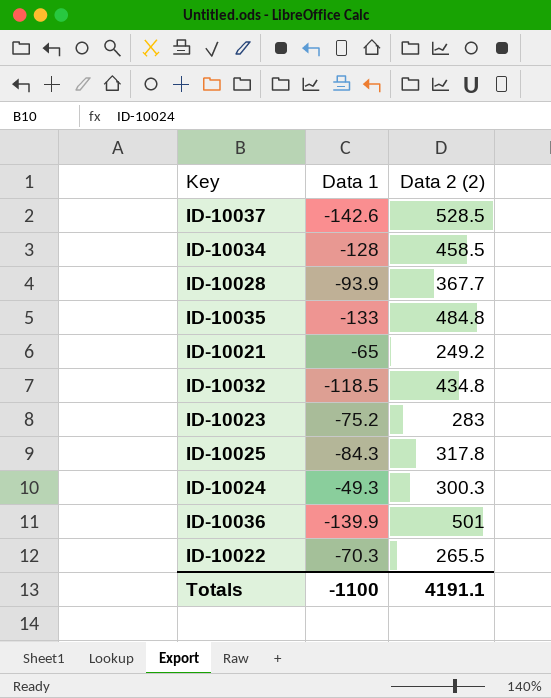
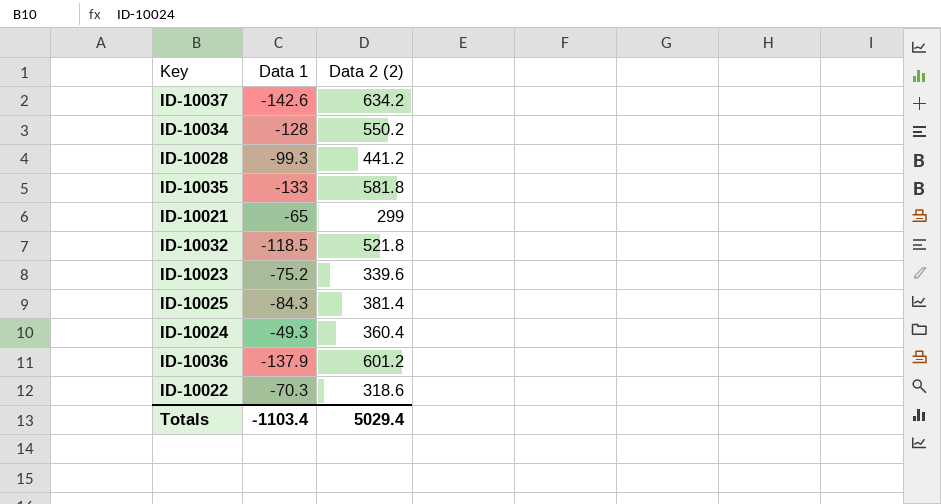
ID-10037 | Data 2 (2): 528.5 -> 634.2
ID-10034 | Data 2 (2): 458.5 -> 550.2
ID-10028 | Data 1: -93.9 -> -99.3
ID-10028 | Data 2 (2): 367.7 -> 441.2
ID-10035 | Data 2 (2): 484.8 -> 581.8
ID-10021 | Data 2 (2): 249.2 -> 299
ID-10032 | Data 2 (2): 434.8 -> 521.8
ID-10023 | Data 2 (2): 283 -> 339.6
ID-10025 | Data 2 (2): 317.8 -> 381.4
ID-10024 | Data 2 (2): 300.3 -> 360.4
ID-10036 | Data 1: -139.9 -> -137.9
ID-10036 | Data 2 (2): 501 -> 601.2
ID-10022 | Data 2 (2): 265.5 -> 318.6
Totals | Data 1: -1100 -> -1103.4
Totals | Data 2 (2): 4191.1 -> 5029.4

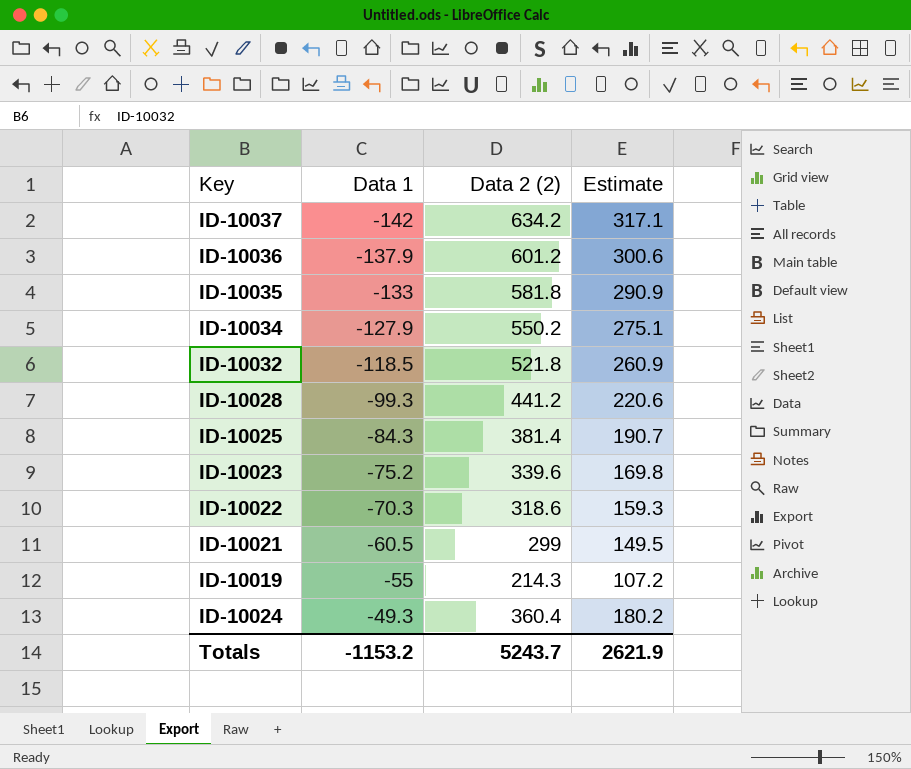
row order: none -> Data 1 ascending
column Estimate | formula: none -> [Data 2 (2)] * 0.5
ID-10037 | Data 1: -142.6 -> -142
ID-10034 | Data 1: -128 -> -127.9
ID-10021 | Data 1: -65 -> -60.5
row ID-10019: none -> -55 | 214.3 | 107.2
Totals | Data 1: -1103.4 -> -1153.2
Totals | Data 2 (2): 5029.4 -> 5243.7

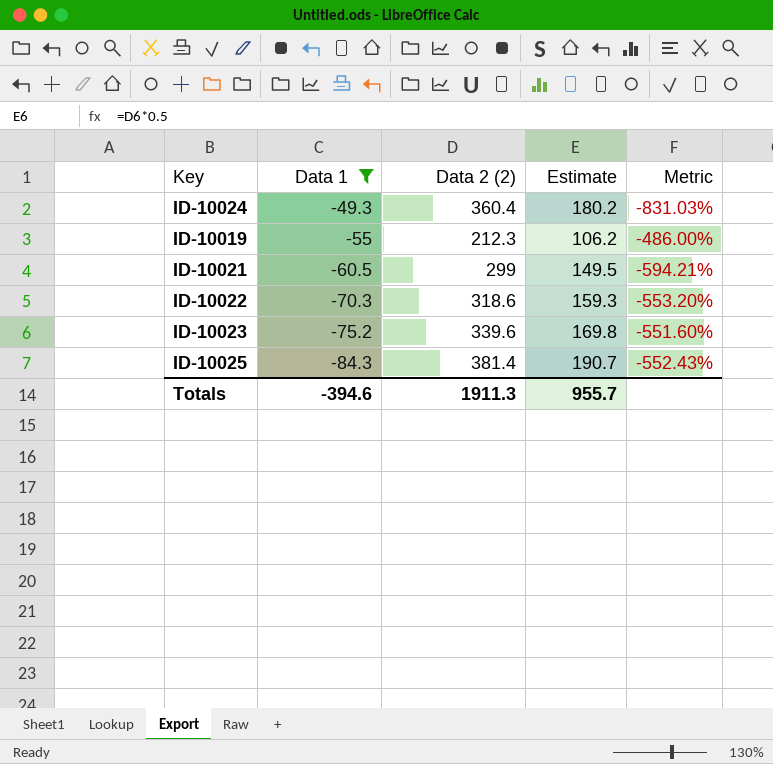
filter: none -> Data 1 >= -84.3
row order: Data 1 ascending -> Data 1 descending
column Metric | formula: none -> ([Data 2 (2)] - [Data 1]) / [Data 1]
ID-10019 | Data 2 (2): 214.3 -> 212.3
ID-10019 | Estimate: 107.2 -> 106.2
Totals | Data 1: -1153.2 -> -394.6
Totals | Data 2 (2): 5243.7 -> 1911.3
Totals | Estimate: 2621.9 -> 955.7

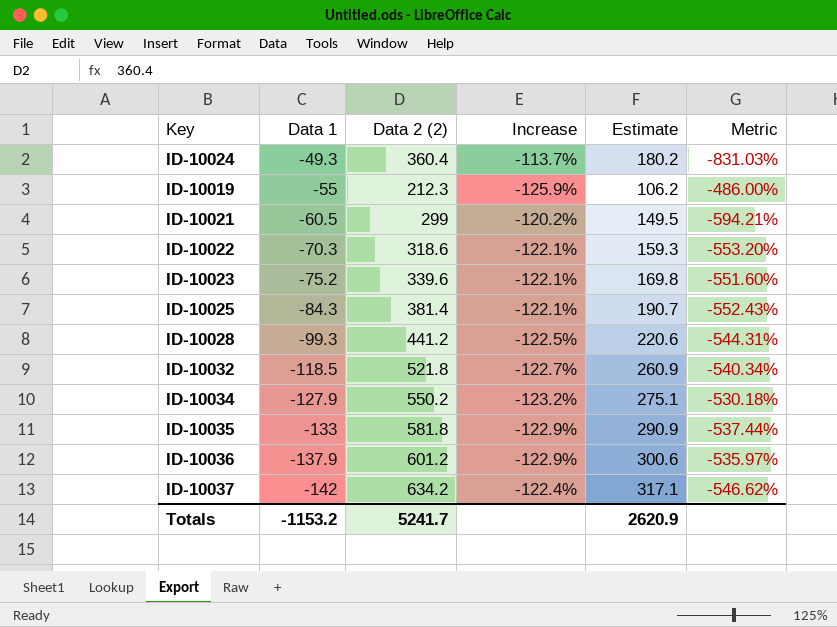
filter: Data 1 >= -84.3 -> none
column Increase | formula: none -> ([Data 1] - [Data 2 (2)]) / [Data 2 (2)]
Totals | Data 1: -394.6 -> -1153.2
Totals | Data 2 (2): 1911.3 -> 5241.7
Totals | Estimate: 955.7 -> 2620.9

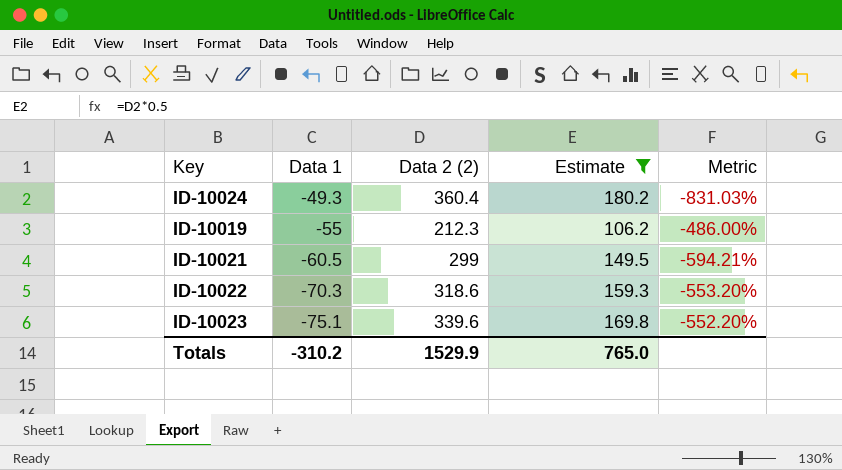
filter: none -> Estimate <= 180.2
column Increase | formula: ([Data 1] - [Data 2 (2)]) / [Data 2 (2)] -> none
ID-10023 | Data 1: -75.2 -> -75.1
ID-10023 | Metric: -551.60% -> -552.20%
Totals | Data 1: -1153.2 -> -310.2
Totals | Data 2 (2): 5241.7 -> 1529.9
Totals | Estimate: 2620.9 -> 765.0

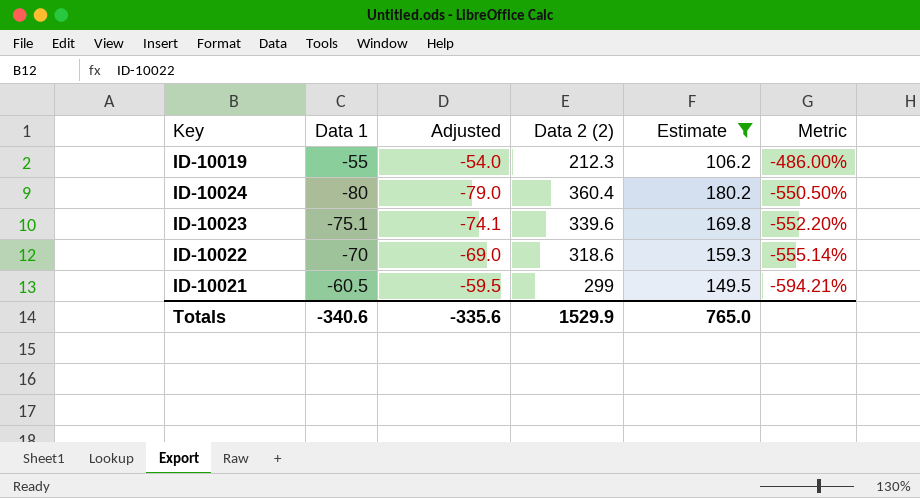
row order: Data 1 descending -> Metric descending
column Adjusted | formula: none -> [Data 1] + 1
ID-10024 | Data 1: -49.3 -> -80
ID-10024 | Metric: -831.03% -> -550.50%
ID-10022 | Data 1: -70.3 -> -70
ID-10022 | Metric: -553.20% -> -555.14%
Totals | Data 1: -310.2 -> -340.6

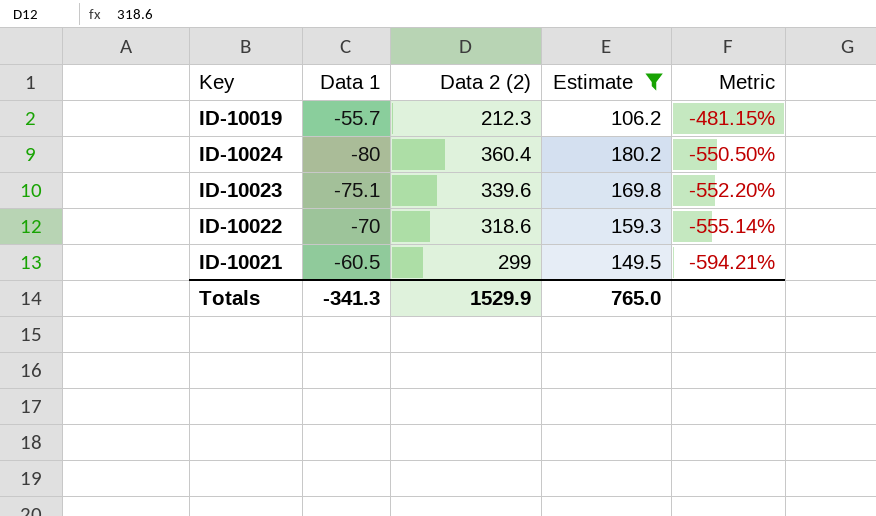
column Adjusted | formula: [Data 1] + 1 -> none
ID-10019 | Data 1: -55 -> -55.7
ID-10019 | Metric: -486.00% -> -481.15%
Totals | Data 1: -340.6 -> -341.3

